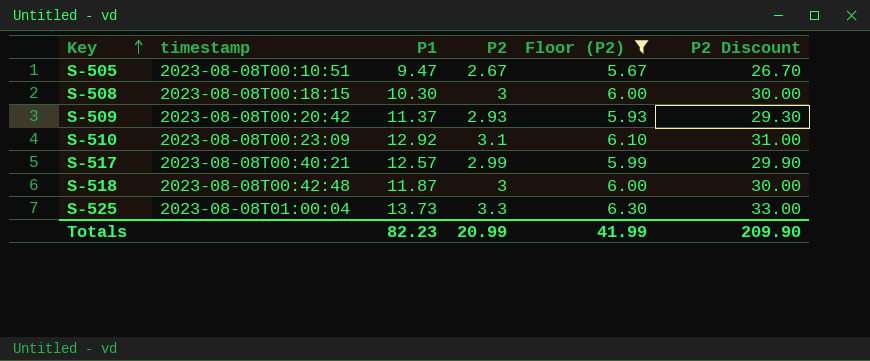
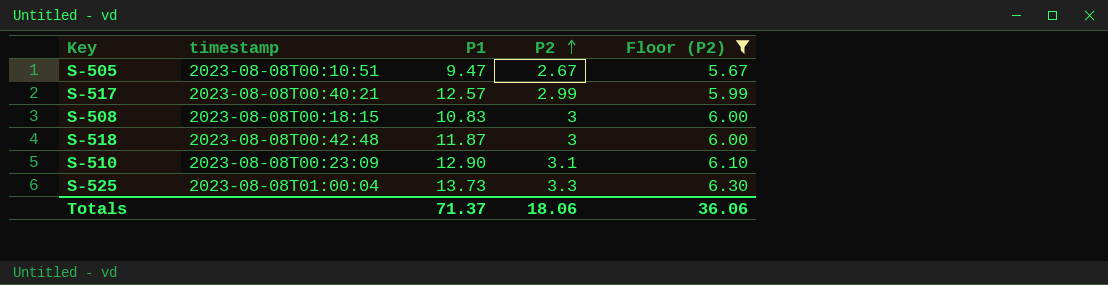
row order: Key ascending -> P2 ascending
column P2 Discount | formula: [P2] * 10 -> none
row S-509: 2023-08-08T00:20:42 | 11.37 | 2.93 | 5.93 | 29.30 -> none
S-508 | P1: 10.30 -> 10.83
S-510 | P1: 12.92 -> 12.90
Totals | P1: 82.23 -> 71.37
Totals | P2: 20.99 -> 18.06
Totals | Floor (P2): 41.99 -> 36.06

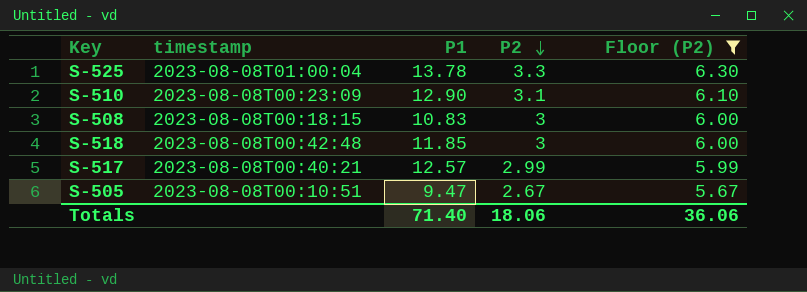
row order: P2 ascending -> P2 descending
S-525 | P1: 13.73 -> 13.78
S-518 | P1: 11.87 -> 11.85
Totals | P1: 71.37 -> 71.40

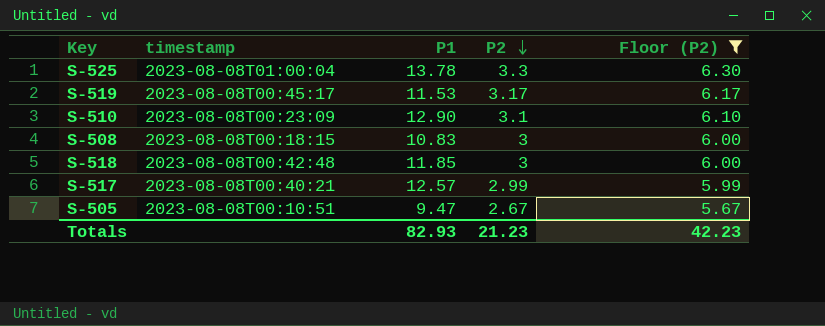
row S-519: none -> 2023-08-08T00:45:17 | 11.53 | 3.17 | 6.17
Totals | P1: 71.40 -> 82.93
Totals | P2: 18.06 -> 21.23
Totals | Floor (P2): 36.06 -> 42.23

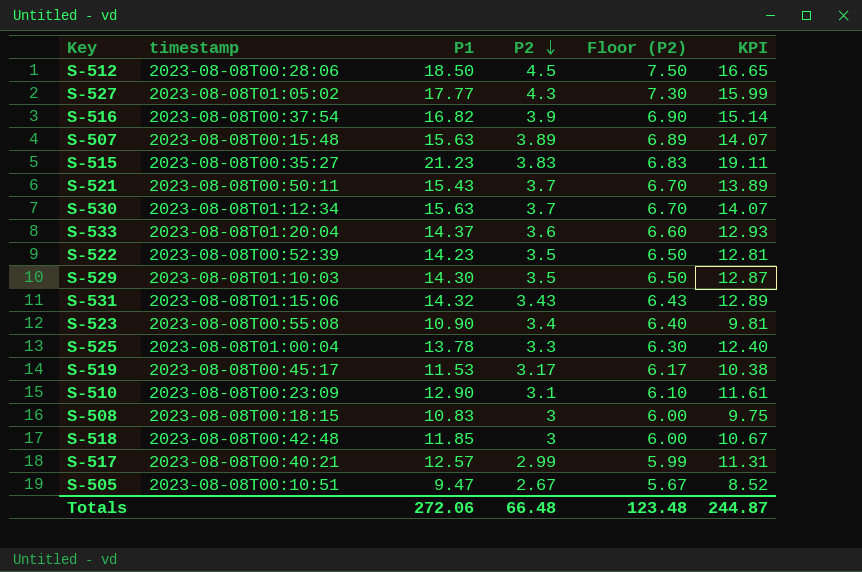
filter: Floor (P2) <= 6.30 -> none
column KPI | formula: none -> [P1] * 0.9
Totals | P1: 82.93 -> 272.06
Totals | P2: 21.23 -> 66.48
Totals | Floor (P2): 42.23 -> 123.48

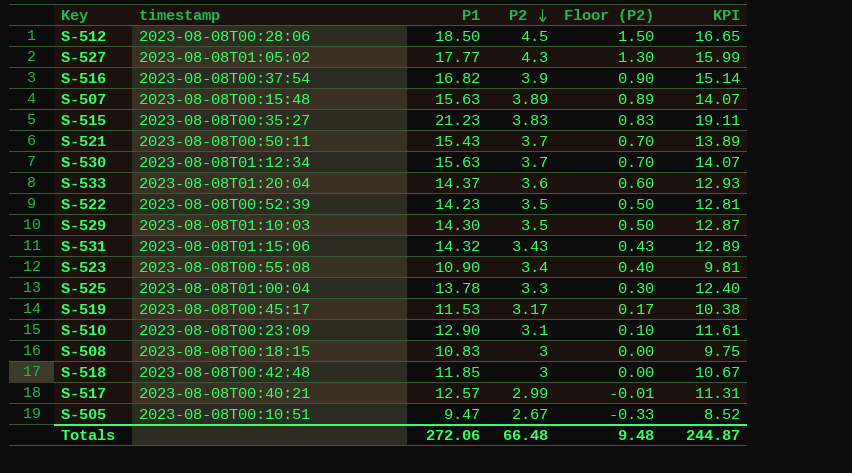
column Floor (P2) | formula: [P2] + 3 -> [P2] - 3
Totals | Floor (P2): 123.48 -> 9.48

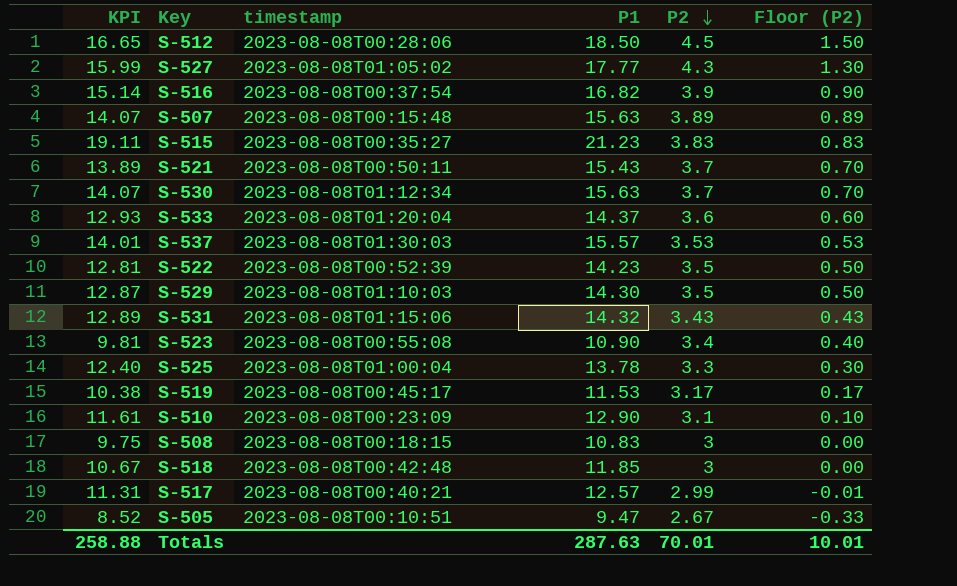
column KPI | position: 6 -> 1
row S-537: none -> 14.01 | 2023-08-08T01:30:03 | 15.57 | 3.53 | 0.53
Totals | KPI: 244.87 -> 258.88
Totals | P1: 272.06 -> 287.63
Totals | P2: 66.48 -> 70.01
Totals | Floor (P2): 9.48 -> 10.01

